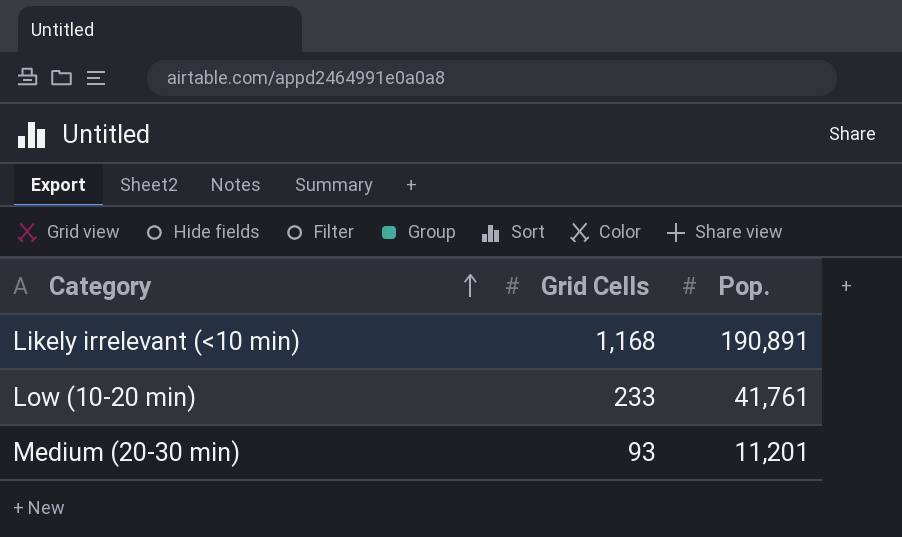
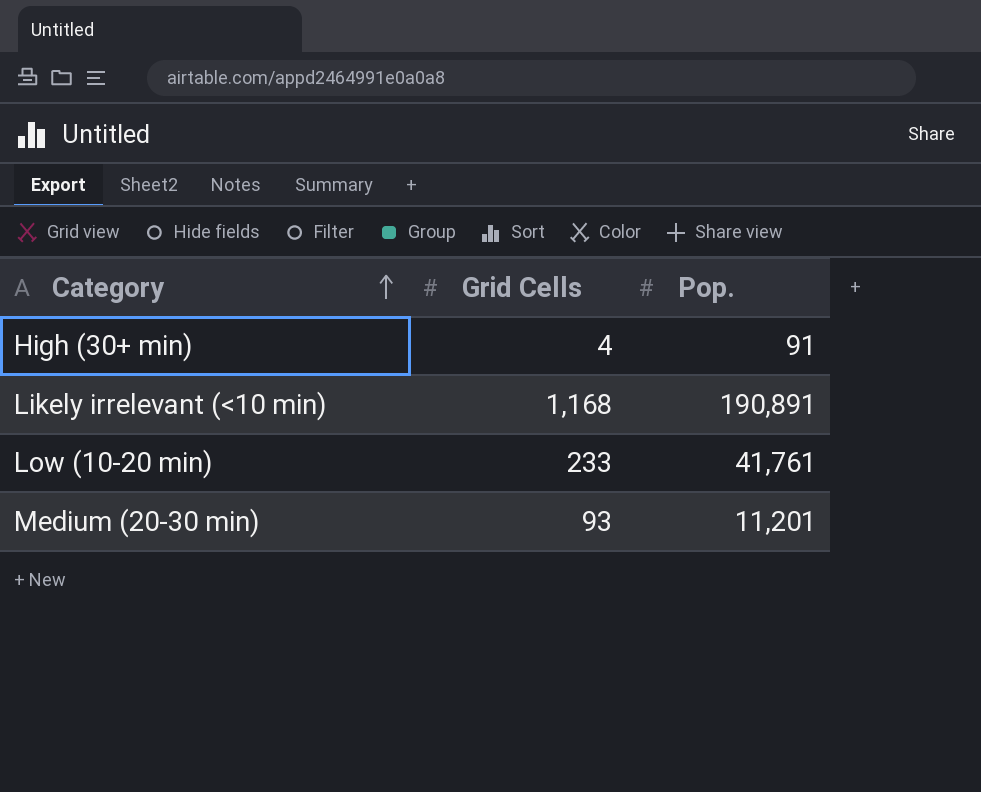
row High (30+ min): none -> 4 | 91

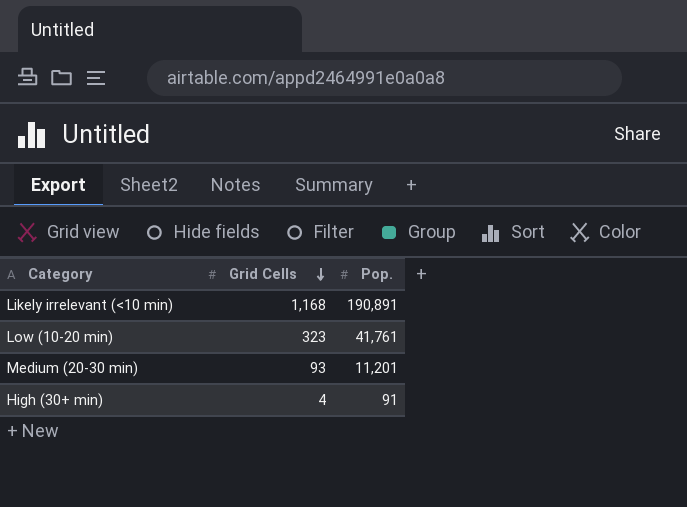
row order: Category ascending -> Grid Cells descending
Low (10-20 min) | Grid Cells: 233 -> 323

